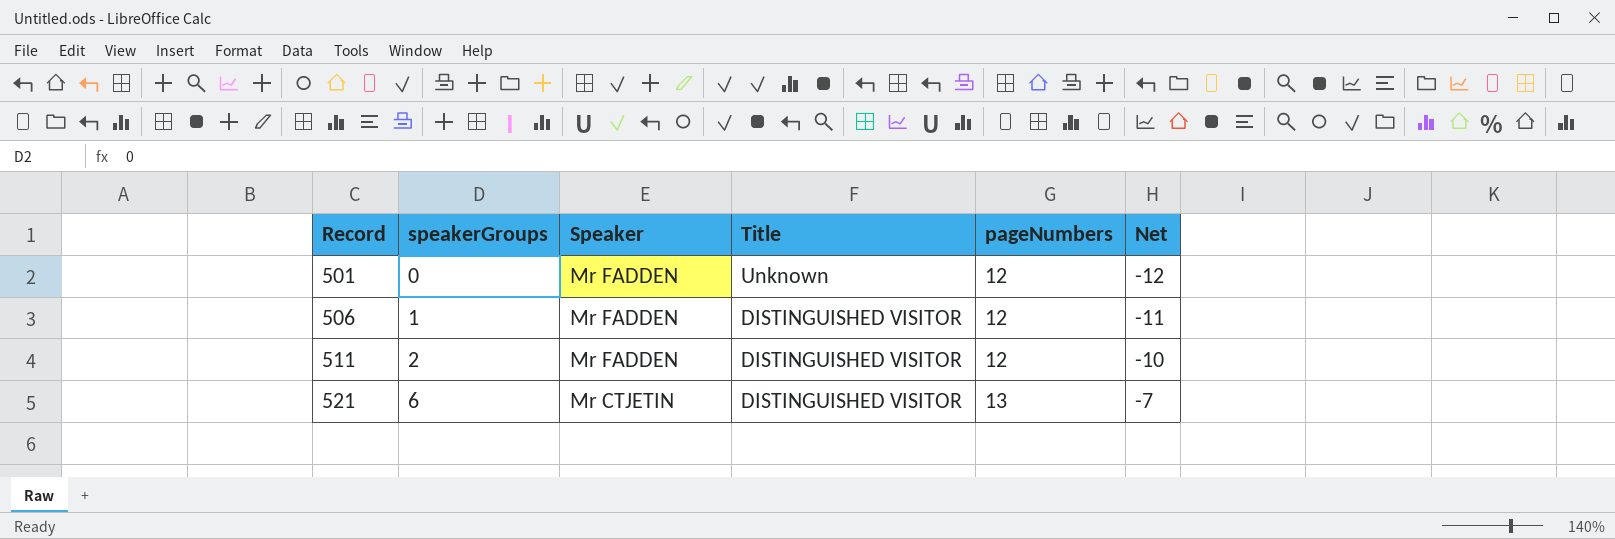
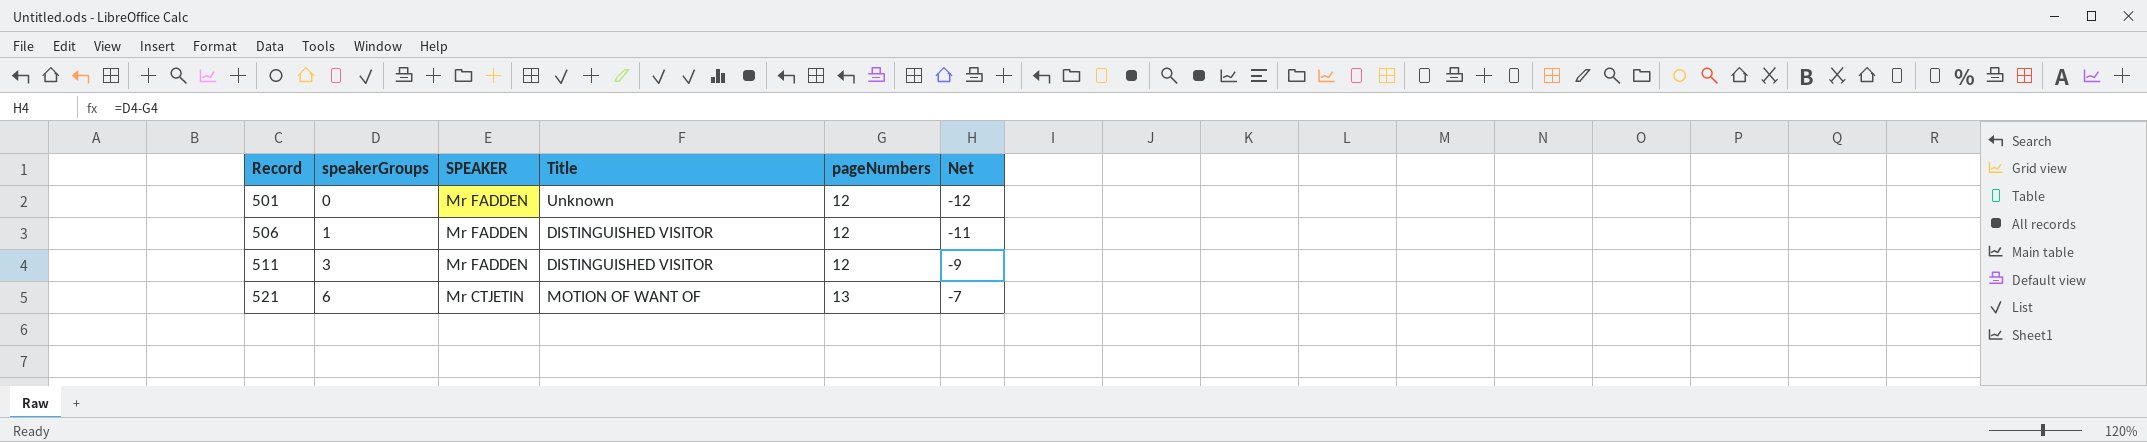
column name: Speaker -> SPEAKER
511 | speakerGroups: 2 -> 3
511 | Net: -10 -> -9
521 | Title: DISTINGUISHED VISITOR -> MOTION OF WANT OF

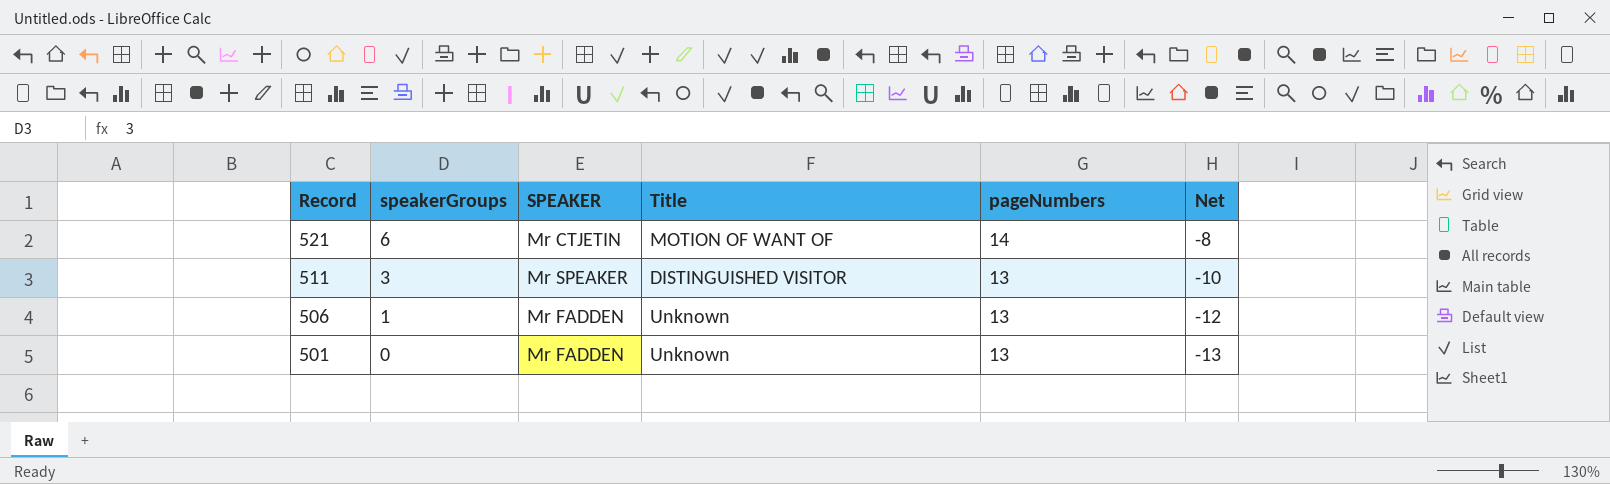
row order: Record ascending -> Record descending
521 | pageNumbers: 13 -> 14
521 | Net: -7 -> -8
511 | SPEAKER: Mr FADDEN -> Mr SPEAKER
511 | pageNumbers: 12 -> 13
511 | Net: -9 -> -10
506 | Title: DISTINGUISHED VISITOR -> Unknown
506 | pageNumbers: 12 -> 13
506 | Net: -11 -> -12
501 | pageNumbers: 12 -> 13
501 | Net: -12 -> -13

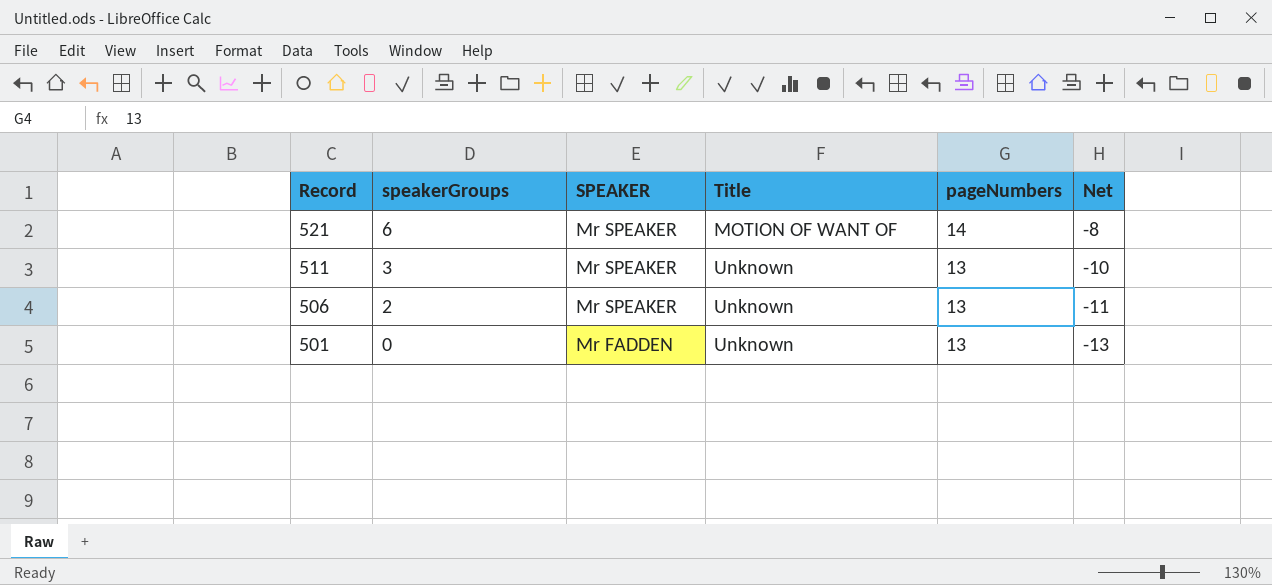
521 | SPEAKER: Mr CTJETIN -> Mr SPEAKER
511 | Title: DISTINGUISHED VISITOR -> Unknown
506 | speakerGroups: 1 -> 2
506 | SPEAKER: Mr FADDEN -> Mr SPEAKER
506 | Net: -12 -> -11

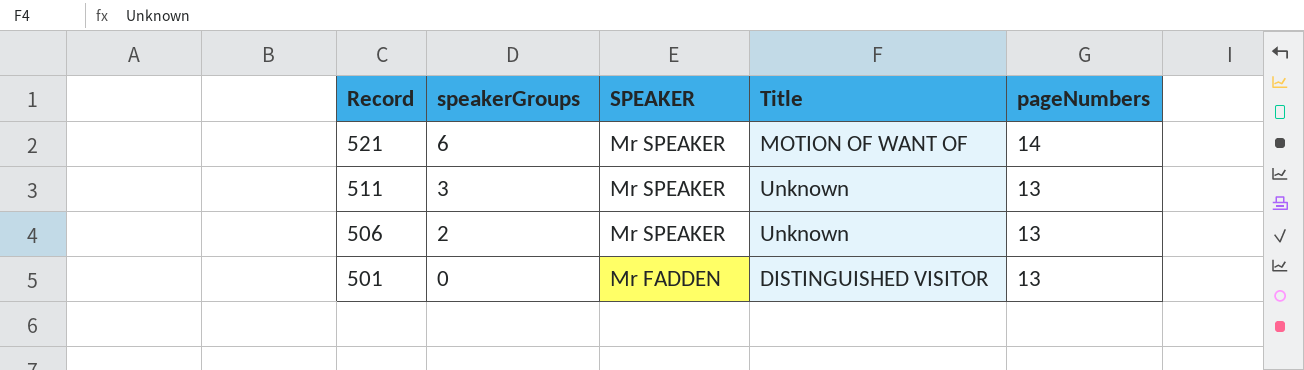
column Net | formula: [speakerGroups] - [pageNumbers] -> none
501 | Title: Unknown -> DISTINGUISHED VISITOR

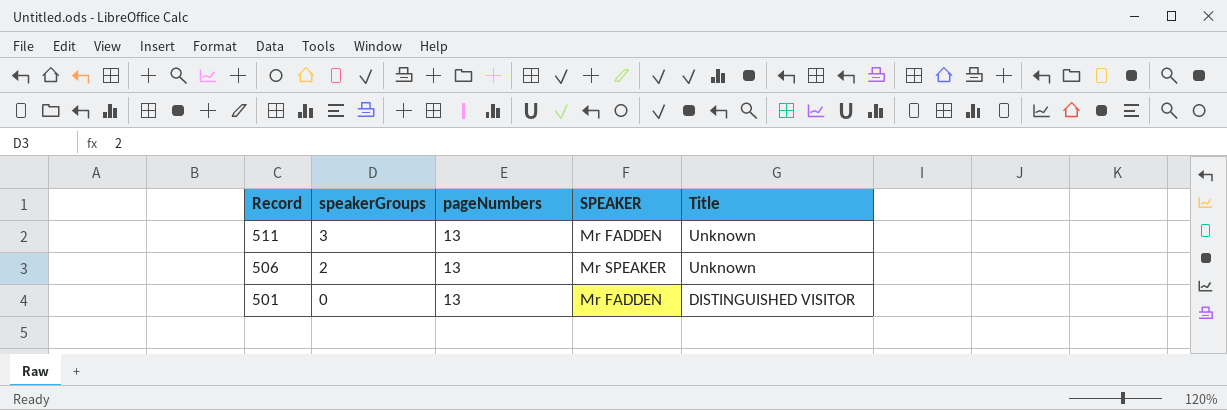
column pageNumbers | position: 5 -> 3
row 521: 6 | Mr SPEAKER | MOTION OF WANT OF | 14 -> none
511 | SPEAKER: Mr SPEAKER -> Mr FADDEN

